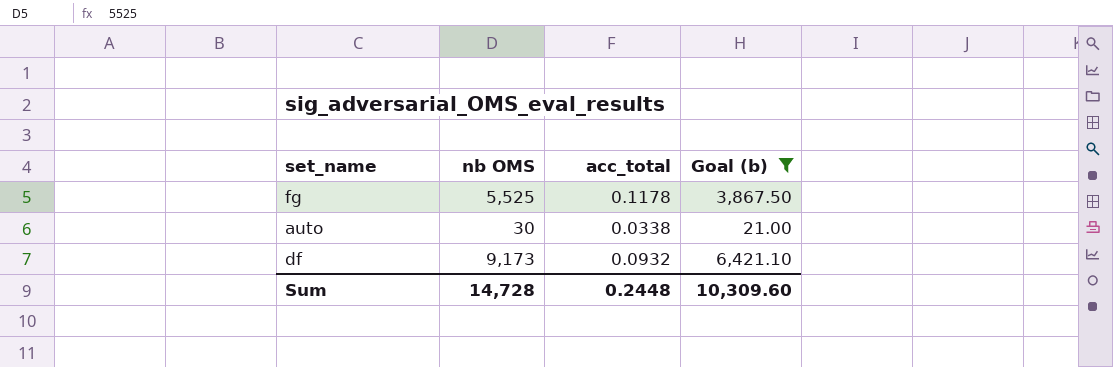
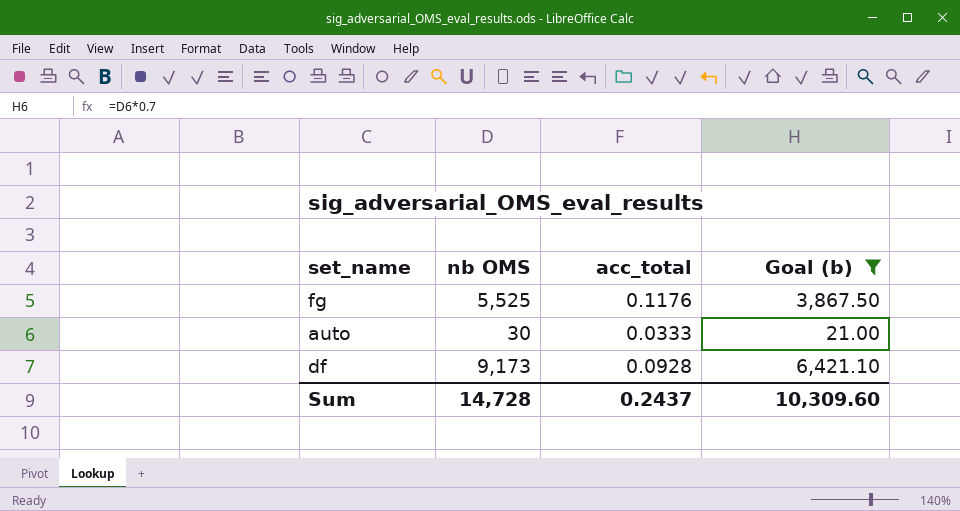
fg | acc_total: 0.1178 -> 0.1176
auto | acc_total: 0.0338 -> 0.0333
df | acc_total: 0.0932 -> 0.0928
Sum | acc_total: 0.2448 -> 0.2437

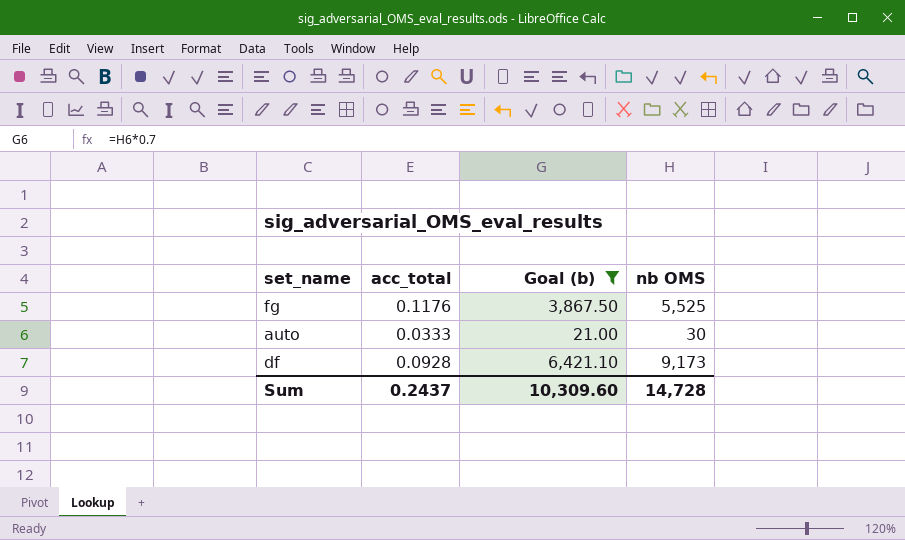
column nb OMS | position: 2 -> 4

